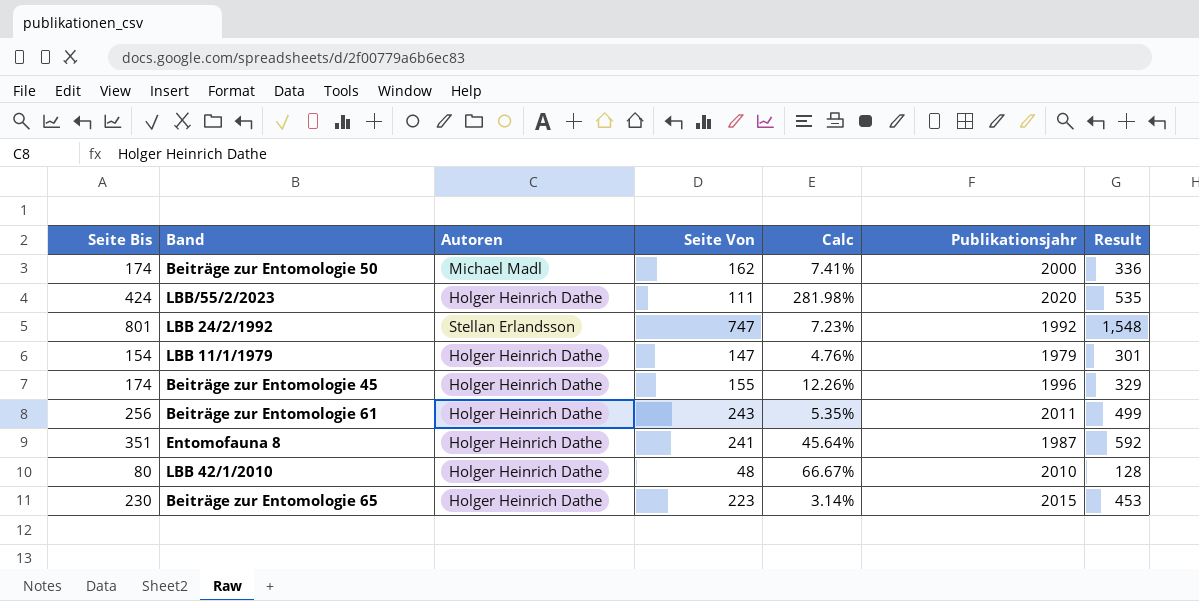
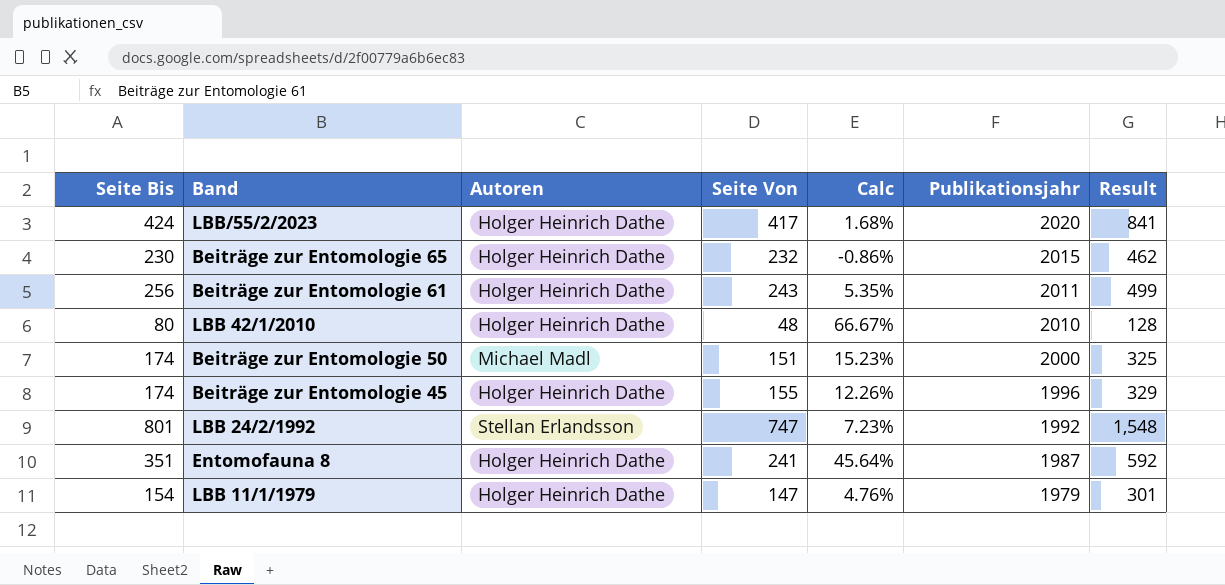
row order: none -> Publikationsjahr descending
LBB/55/2/2023 | Seite Von: 111 -> 417
LBB/55/2/2023 | Calc: 281.98% -> 1.68%
LBB/55/2/2023 | Result: 535 -> 841
Beiträge zur Entomologie 65 | Seite Von: 223 -> 232
Beiträge zur Entomologie 65 | Calc: 3.14% -> -0.86%
Beiträge zur Entomologie 65 | Result: 453 -> 462
Beiträge zur Entomologie 50 | Seite Von: 162 -> 151
Beiträge zur Entomologie 50 | Calc: 7.41% -> 15.23%
Beiträge zur Entomologie 50 | Result: 336 -> 325

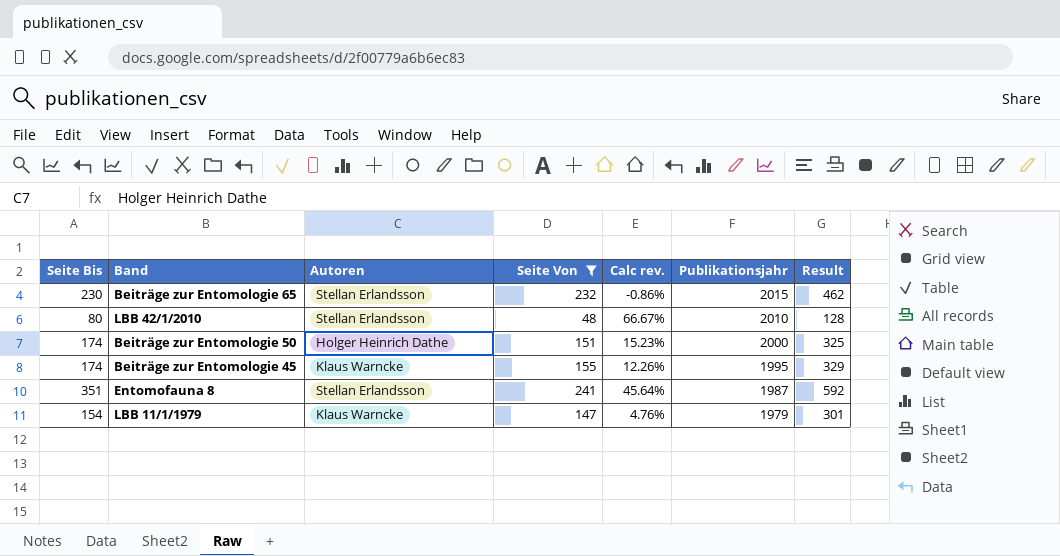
filter: none -> Seite Von <= 241
column name: Calc -> Calc rev.
Beiträge zur Entomologie 65 | Autoren: Holger Heinrich Dathe -> Stellan Erlandsson
LBB 42/1/2010 | Autoren: Holger Heinrich Dathe -> Stellan Erlandsson
Beiträge zur Entomologie 50 | Autoren: Michael Madl -> Holger Heinrich Dathe
Beiträge zur Entomologie 45 | Autoren: Holger Heinrich Dathe -> Klaus Warncke
Beiträge zur Entomologie 45 | Publikationsjahr: 1996 -> 1995
Entomofauna 8 | Autoren: Holger Heinrich Dathe -> Stellan Erlandsson
LBB 11/1/1979 | Autoren: Holger Heinrich Dathe -> Klaus Warncke

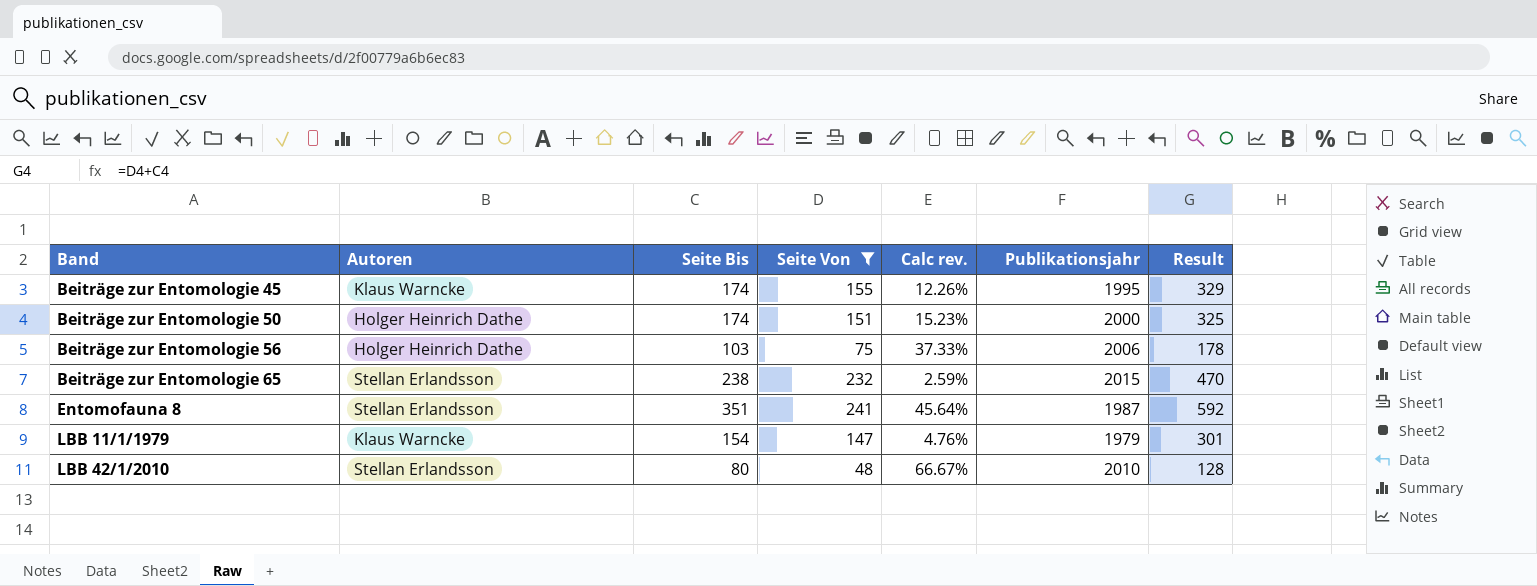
row order: Publikationsjahr descending -> Band ascending
column Seite Bis | position: 1 -> 3
row Beiträge zur Entomologie 56: none -> Holger Heinrich Dathe | 103 | 75 | 37.33% | 2006 | 178
Beiträge zur Entomologie 65 | Seite Bis: 230 -> 238
Beiträge zur Entomologie 65 | Calc rev.: -0.86% -> 2.59%
Beiträge zur Entomologie 65 | Result: 462 -> 470

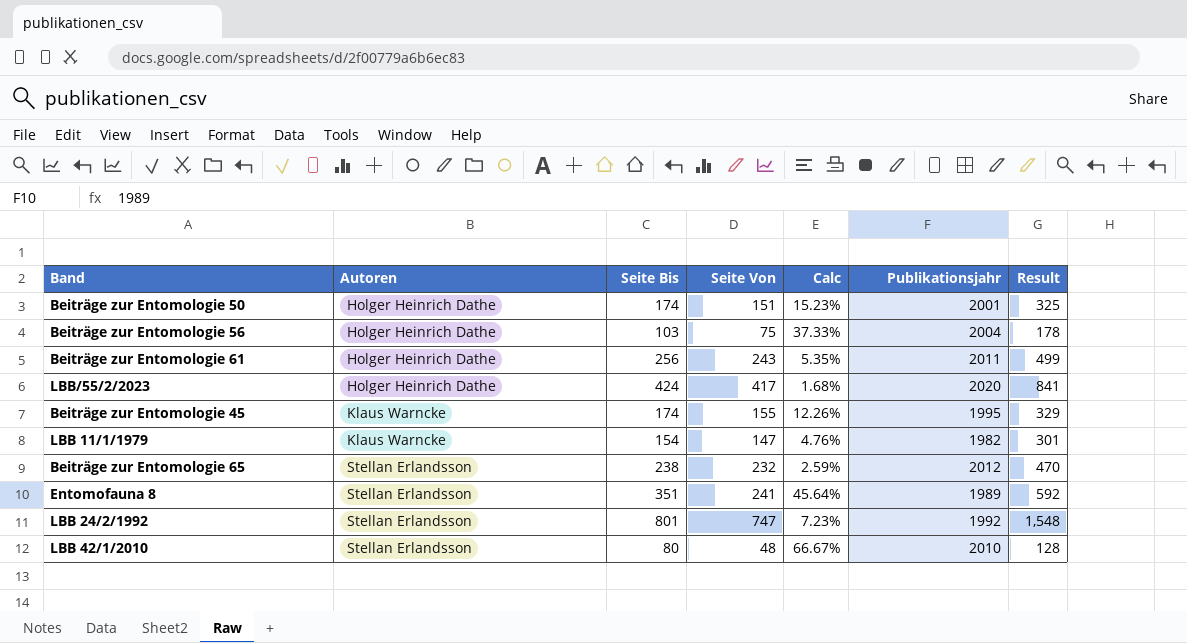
filter: Seite Von <= 241 -> none
row order: Band ascending -> Autoren ascending
column name: Calc rev. -> Calc
Beiträge zur Entomologie 50 | Publikationsjahr: 2000 -> 2001
Beiträge zur Entomologie 56 | Publikationsjahr: 2006 -> 2004
LBB 11/1/1979 | Publikationsjahr: 1979 -> 1982
Beiträge zur Entomologie 65 | Publikationsjahr: 2015 -> 2012
Entomofauna 8 | Publikationsjahr: 1987 -> 1989

